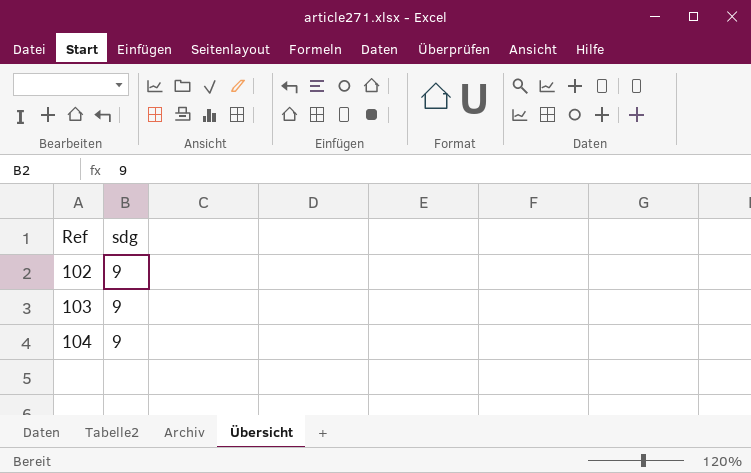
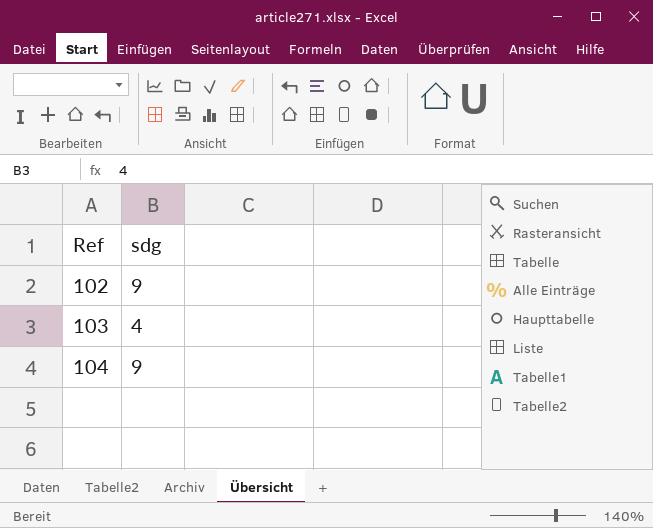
103 | sdg: 9 -> 4

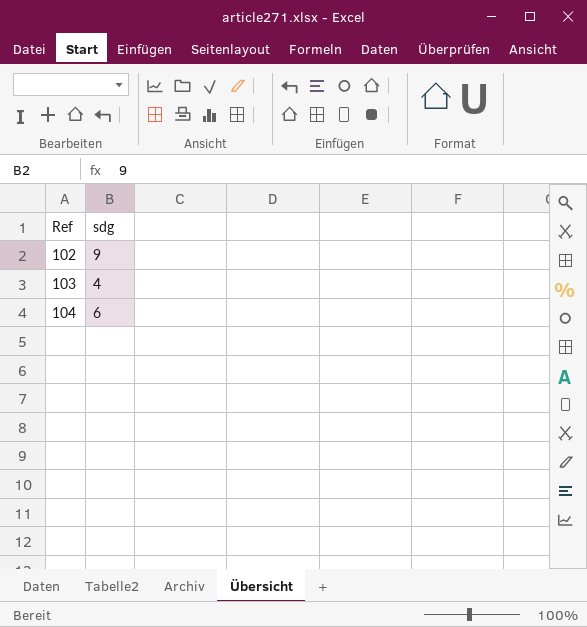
104 | sdg: 9 -> 6

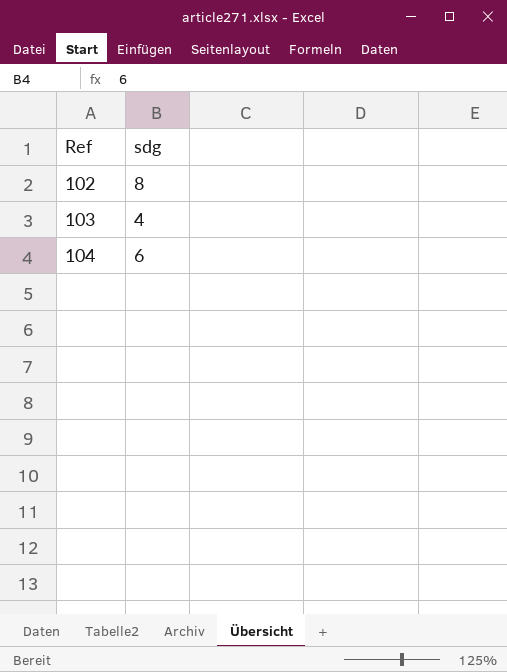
102 | sdg: 9 -> 8

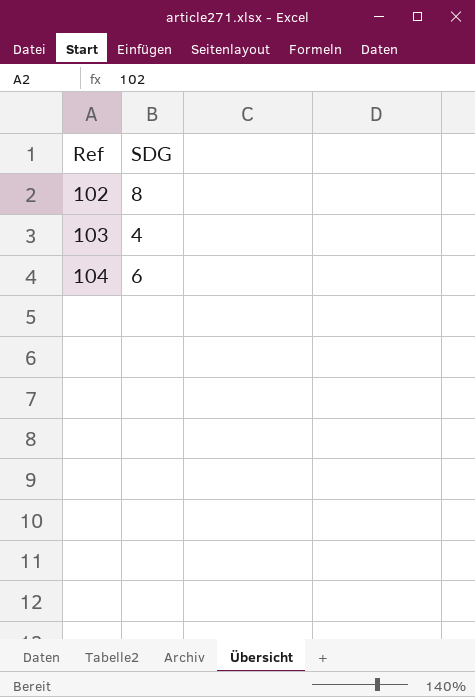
column name: sdg -> SDG

